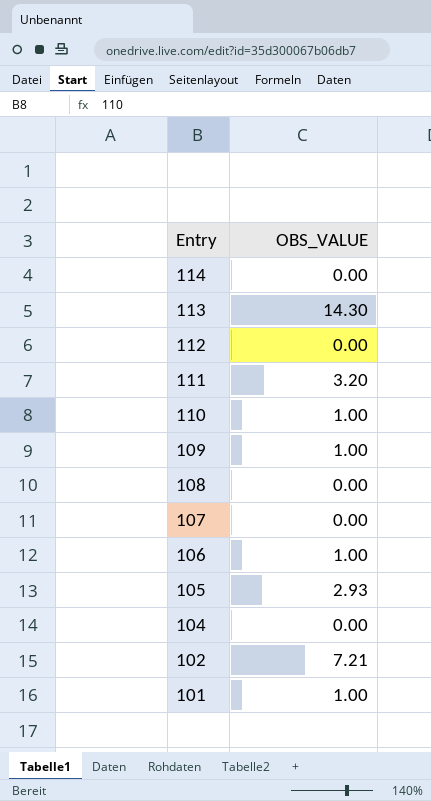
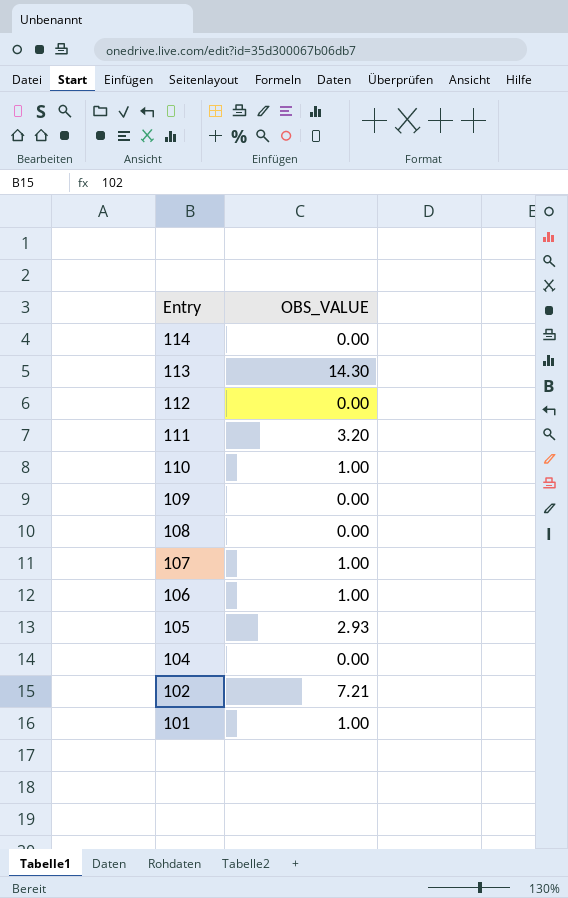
109 | OBS_VALUE: 1.00 -> 0.00
107 | OBS_VALUE: 0.00 -> 1.00

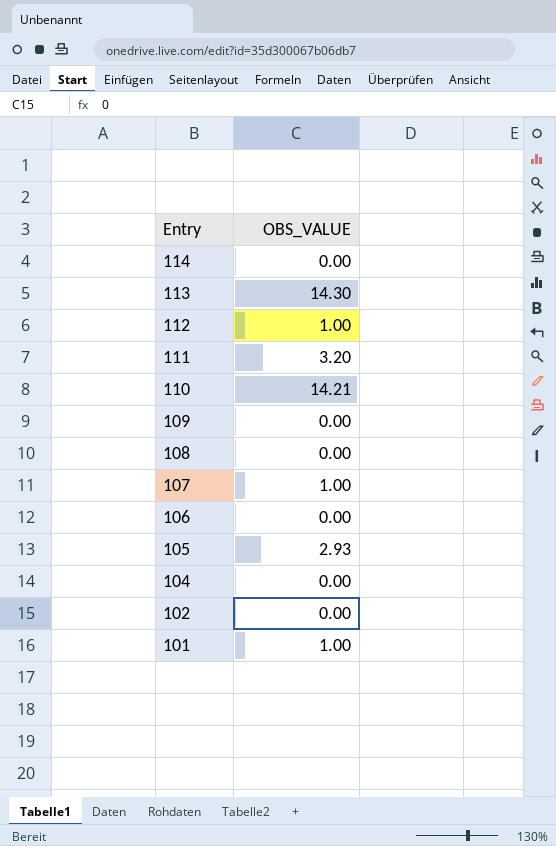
112 | OBS_VALUE: 0.00 -> 1.00
110 | OBS_VALUE: 1.00 -> 14.21
106 | OBS_VALUE: 1.00 -> 0.00
102 | OBS_VALUE: 7.21 -> 0.00

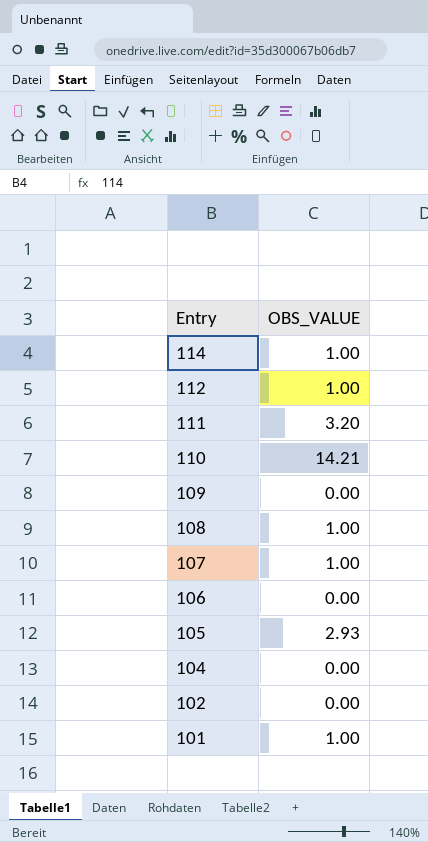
row 113: 14.30 -> none
114 | OBS_VALUE: 0.00 -> 1.00
108 | OBS_VALUE: 0.00 -> 1.00

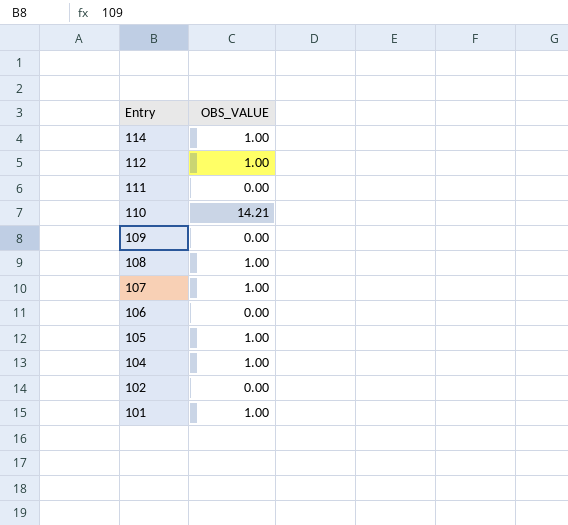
111 | OBS_VALUE: 3.20 -> 0.00
105 | OBS_VALUE: 2.93 -> 1.00
104 | OBS_VALUE: 0.00 -> 1.00

